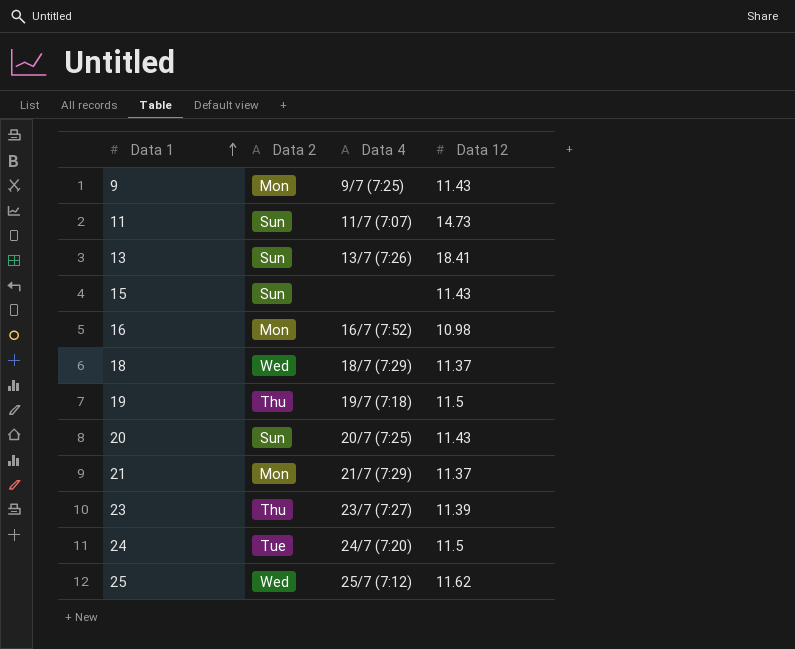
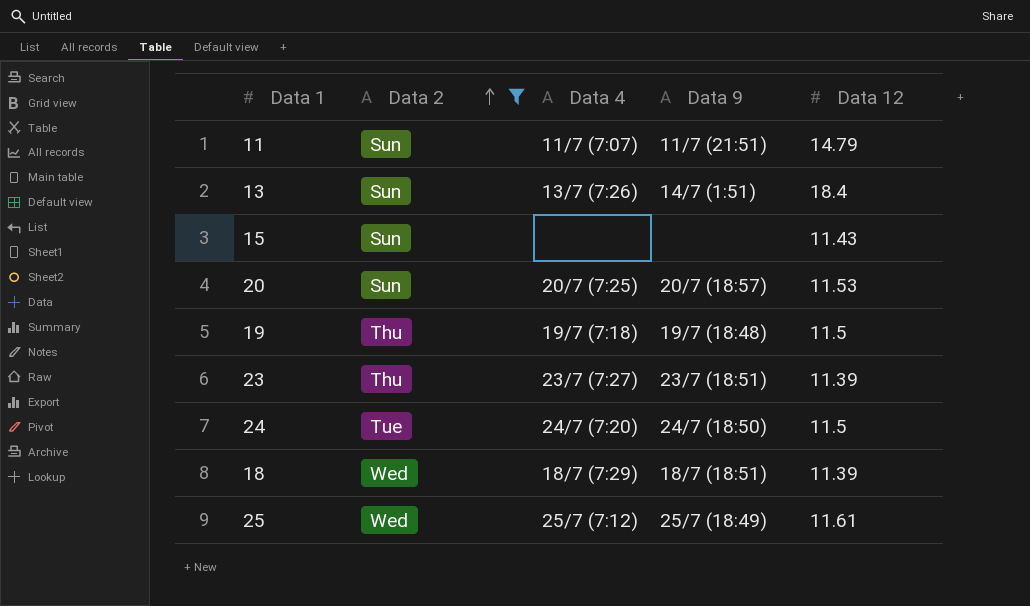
filter: none -> Data 2 != Mon
row order: Data 1 ascending -> Data 2 ascending
column Data 9 | position: none -> 4
11 | Data 12: 14.73 -> 14.79
13 | Data 12: 18.41 -> 18.4
20 | Data 12: 11.43 -> 11.53
18 | Data 12: 11.37 -> 11.39
25 | Data 12: 11.62 -> 11.61

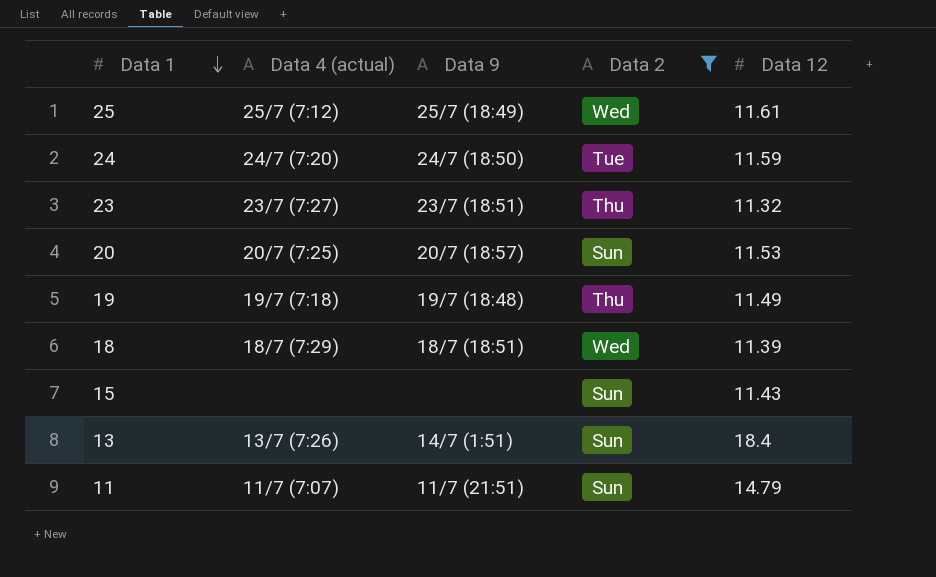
row order: Data 2 ascending -> Data 1 descending
column name: Data 4 -> Data 4 (actual)
column Data 2 | position: 2 -> 4
24 | Data 12: 11.5 -> 11.59
23 | Data 12: 11.39 -> 11.32
19 | Data 12: 11.5 -> 11.49

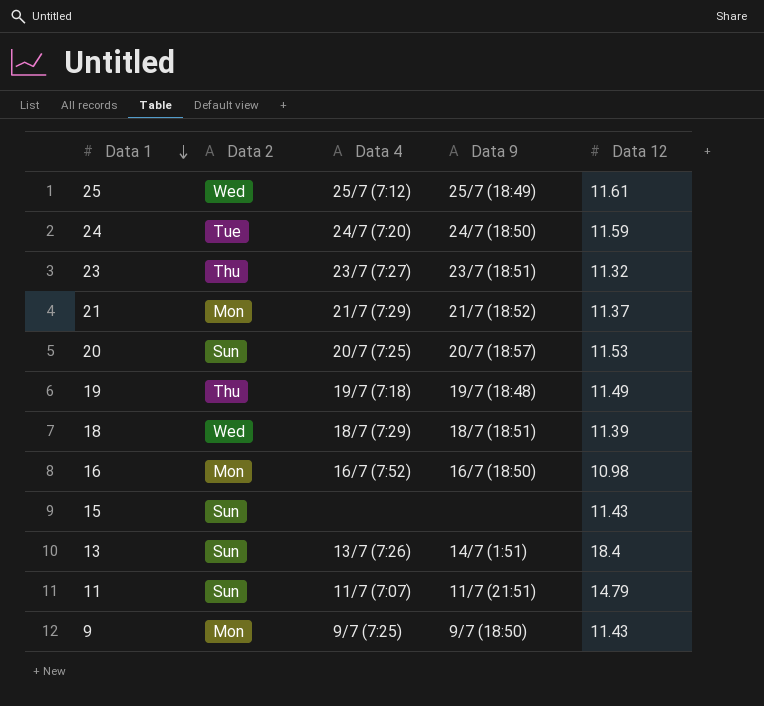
filter: Data 2 != Mon -> none
column Data 2 | position: 4 -> 2
column name: Data 4 (actual) -> Data 4

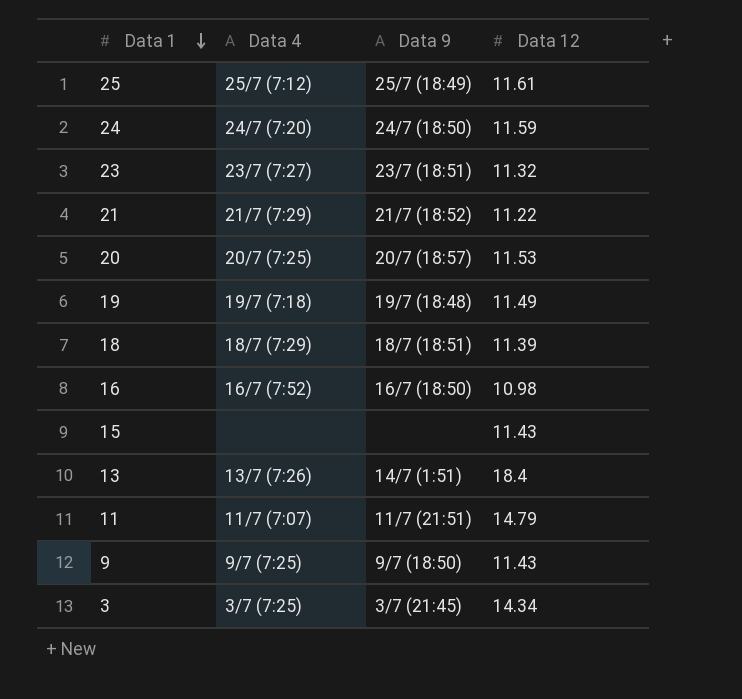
column Data 2 | position: 2 -> none
21 | Data 12: 11.37 -> 11.22
row 3: none -> 3/7 (7:25) | 3/7 (21:45) | 14.34

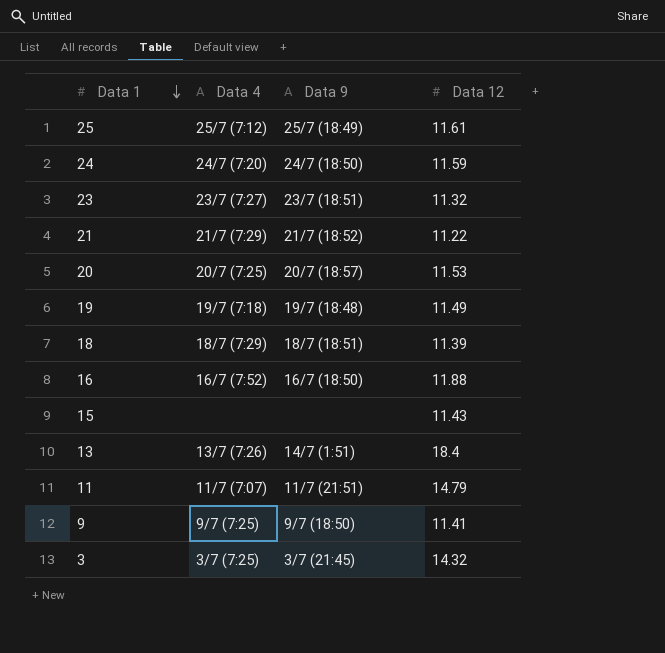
16 | Data 12: 10.98 -> 11.88
9 | Data 12: 11.43 -> 11.41
3 | Data 12: 14.34 -> 14.32

